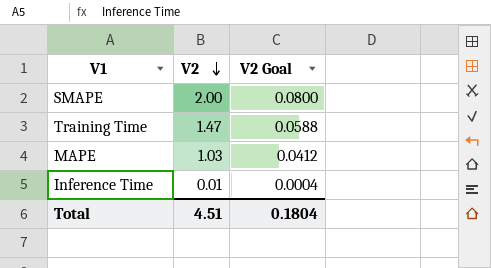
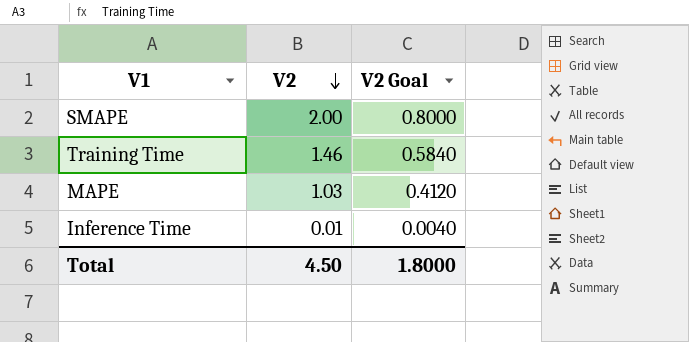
column V2 Goal | formula: [V2] * 0.04 -> [V2] * 0.4
Training Time | V2: 1.47 -> 1.46
Total | V2: 4.51 -> 4.50
Total | V2 Goal: 0.1804 -> 1.8000

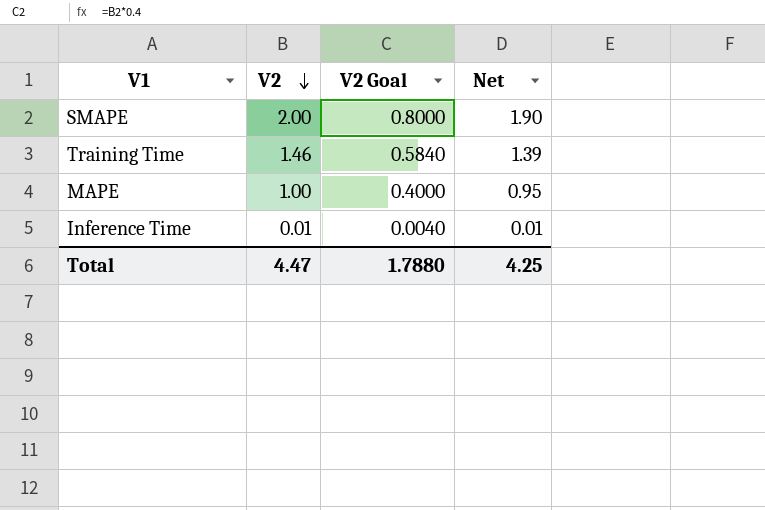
column Net | formula: none -> [V2] * 0.95
MAPE | V2: 1.03 -> 1.00
MAPE | V2 Goal: 0.4120 -> 0.4000
Total | V2: 4.50 -> 4.47
Total | V2 Goal: 1.8000 -> 1.7880

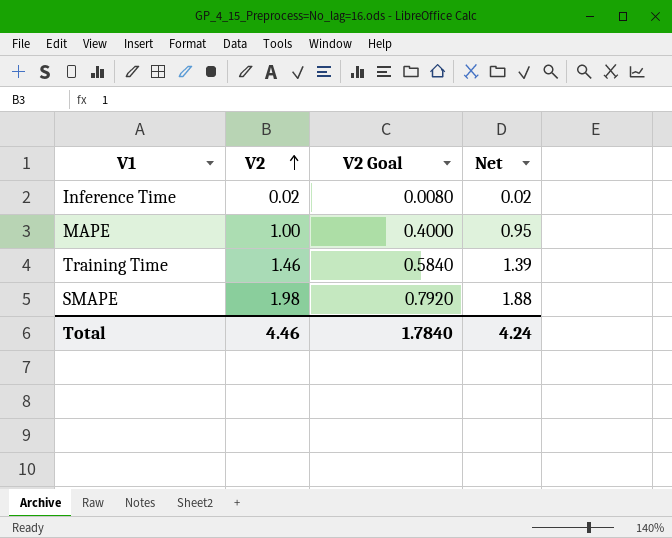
row order: V2 descending -> V2 ascending
Inference Time | V2: 0.01 -> 0.02
Inference Time | V2 Goal: 0.0040 -> 0.0080
Inference Time | Net: 0.01 -> 0.02
SMAPE | V2: 2.00 -> 1.98
SMAPE | V2 Goal: 0.8000 -> 0.7920
SMAPE | Net: 1.90 -> 1.88
Total | V2: 4.47 -> 4.46
Total | V2 Goal: 1.7880 -> 1.7840
Total | Net: 4.25 -> 4.24

